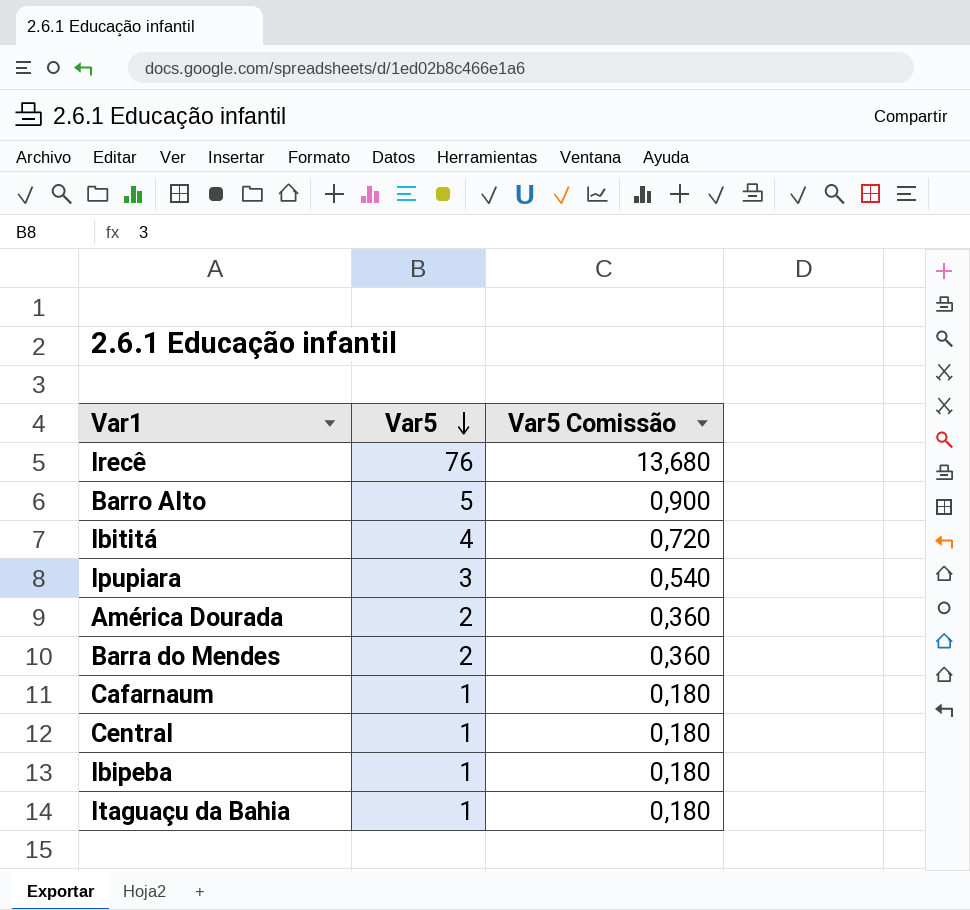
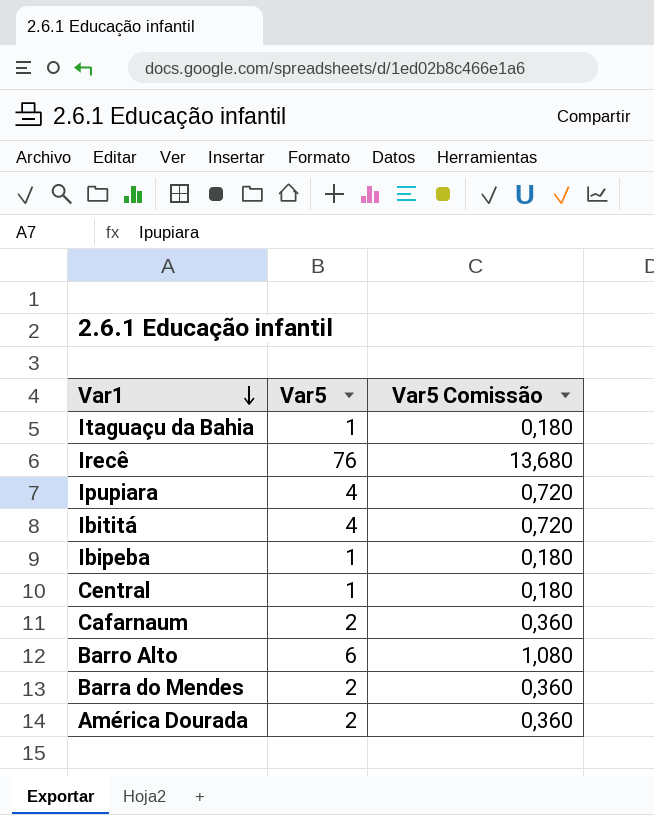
row order: Var5 descending -> Var1 descending
Ipupiara | Var5: 3 -> 4
Ipupiara | Var5 Comissão: 0,540 -> 0,720
Cafarnaum | Var5: 1 -> 2
Cafarnaum | Var5 Comissão: 0,180 -> 0,360
Barro Alto | Var5: 5 -> 6
Barro Alto | Var5 Comissão: 0,900 -> 1,080

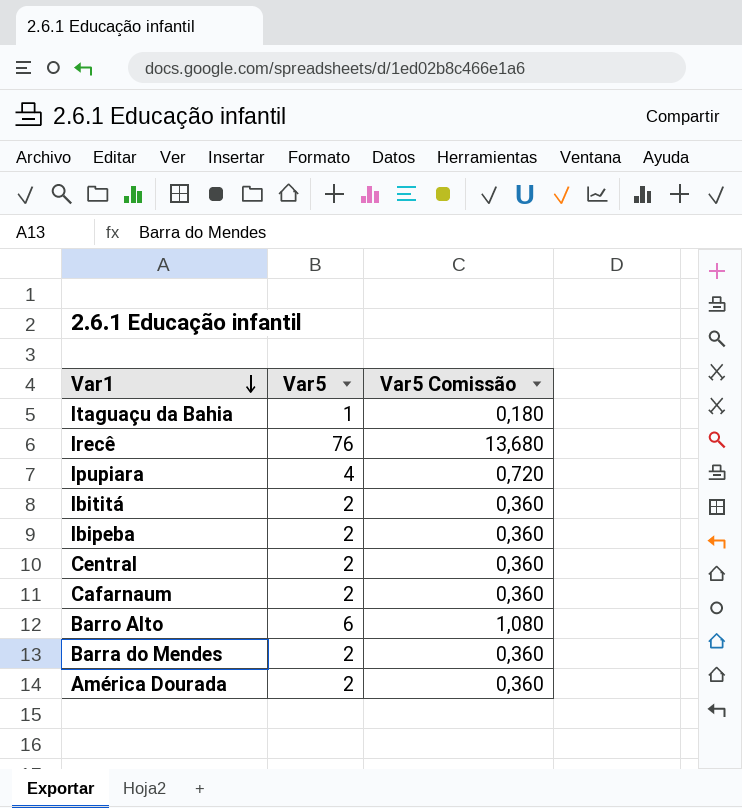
Ibititá | Var5: 4 -> 2
Ibititá | Var5 Comissão: 0,720 -> 0,360
Ibipeba | Var5: 1 -> 2
Ibipeba | Var5 Comissão: 0,180 -> 0,360
Central | Var5: 1 -> 2
Central | Var5 Comissão: 0,180 -> 0,360

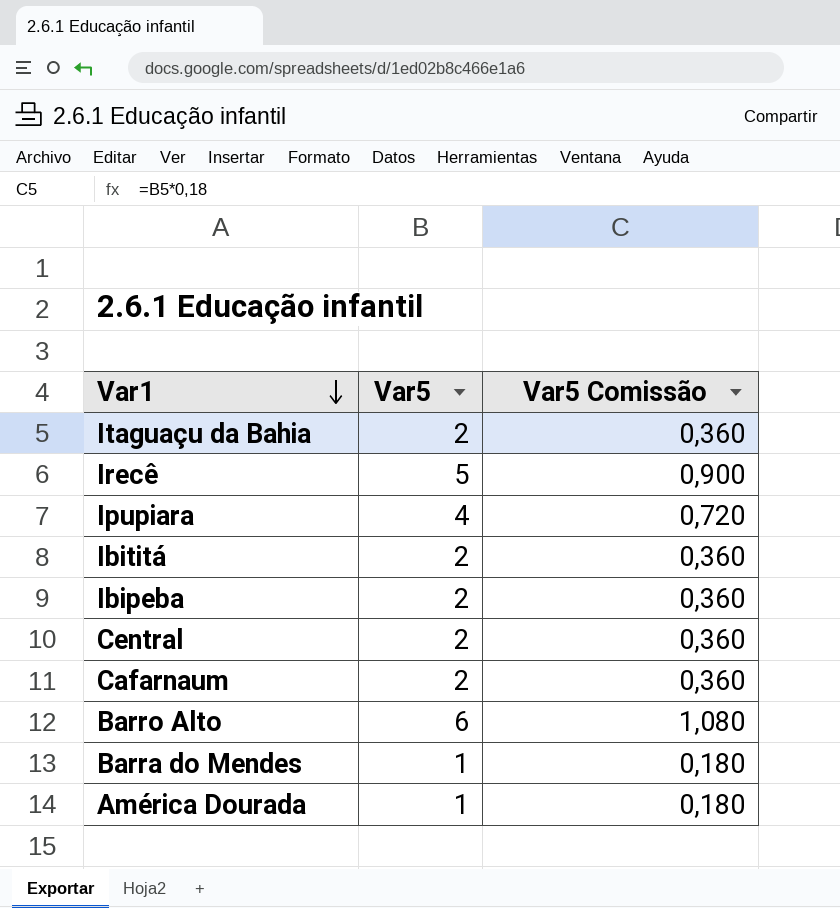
Itaguaçu da Bahia | Var5: 1 -> 2
Itaguaçu da Bahia | Var5 Comissão: 0,180 -> 0,360
Irecê | Var5: 76 -> 5
Irecê | Var5 Comissão: 13,680 -> 0,900
Barra do Mendes | Var5: 2 -> 1
Barra do Mendes | Var5 Comissão: 0,360 -> 0,180
América Dourada | Var5: 2 -> 1
América Dourada | Var5 Comissão: 0,360 -> 0,180

